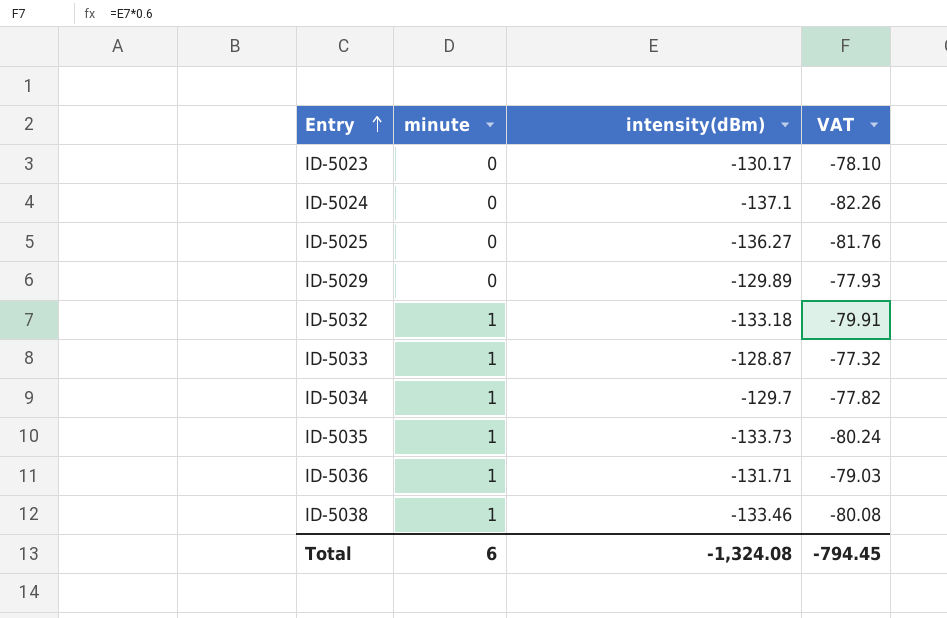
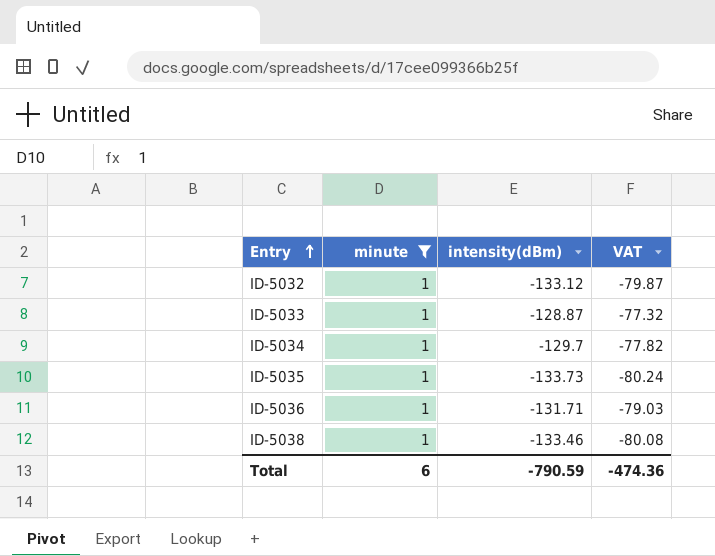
filter: none -> minute = 1
ID-5032 | intensity(dBm): -133.18 -> -133.12
ID-5032 | VAT: -79.91 -> -79.87
Total | intensity(dBm): -1,324.08 -> -790.59
Total | VAT: -794.45 -> -474.36

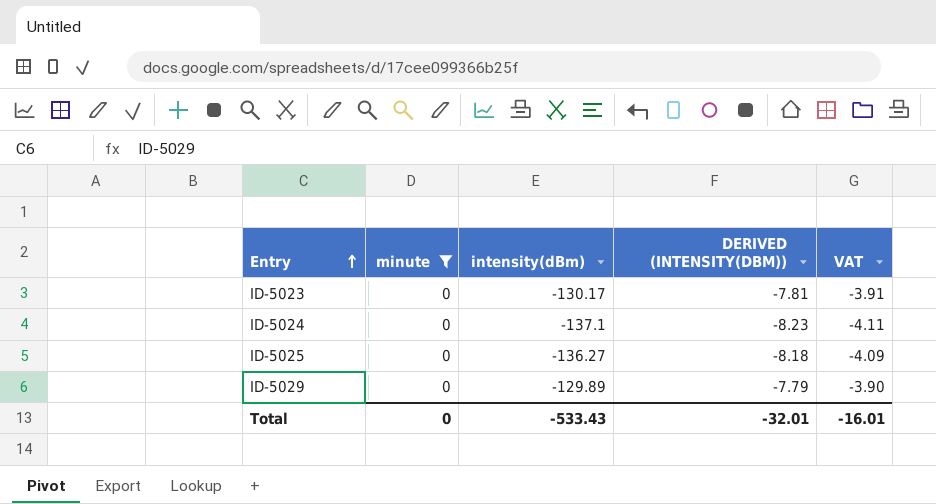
filter: minute = 1 -> minute = 0
column DERIVED (INTENSITY(DBM)) | formula: none -> [intensity(dBm)] * 0.06
column VAT | formula: [intensity(dBm)] * 0.6 -> [intensity(dBm)] * 0.03
Total | minute: 6 -> 0
Total | intensity(dBm): -790.59 -> -533.43
Total | VAT: -474.36 -> -16.01

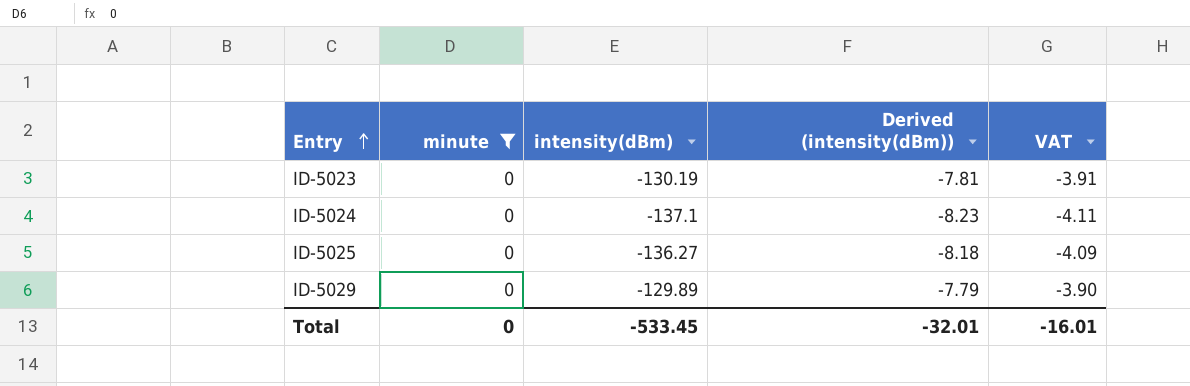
column name: DERIVED (INTENSITY(DBM)) -> Derived (intensity(dBm))
ID-5023 | intensity(dBm): -130.17 -> -130.19
Total | intensity(dBm): -533.43 -> -533.45

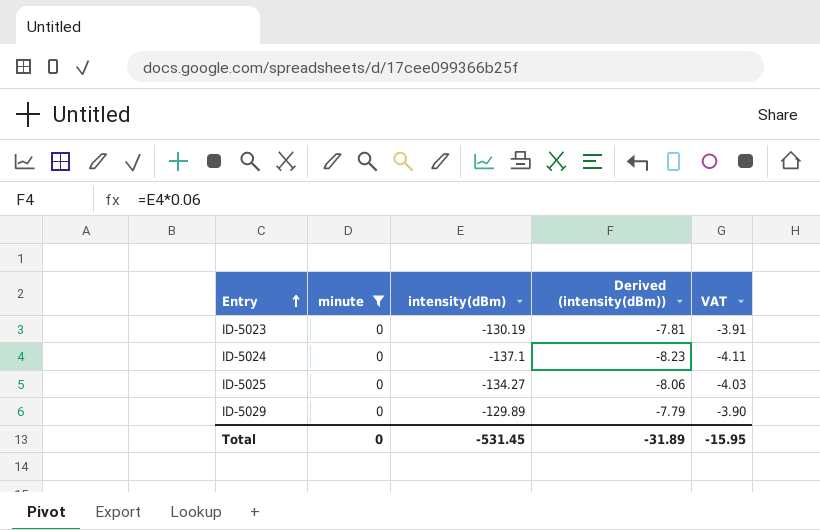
ID-5025 | intensity(dBm): -136.27 -> -134.27
ID-5025 | Derived (intensity(dBm)): -8.18 -> -8.06
ID-5025 | VAT: -4.09 -> -4.03
Total | intensity(dBm): -533.45 -> -531.45
Total | Derived (intensity(dBm)): -32.01 -> -31.89
Total | VAT: -16.01 -> -15.95

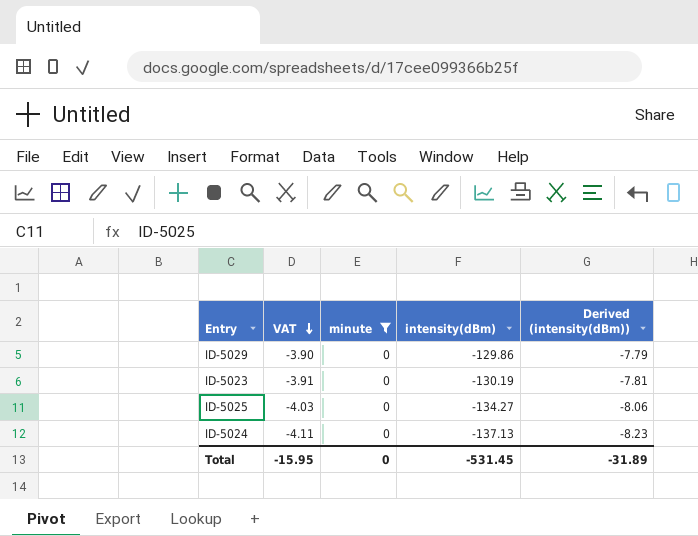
row order: Entry ascending -> VAT descending
column VAT | position: 5 -> 2
ID-5029 | intensity(dBm): -129.89 -> -129.86
ID-5024 | intensity(dBm): -137.1 -> -137.13

